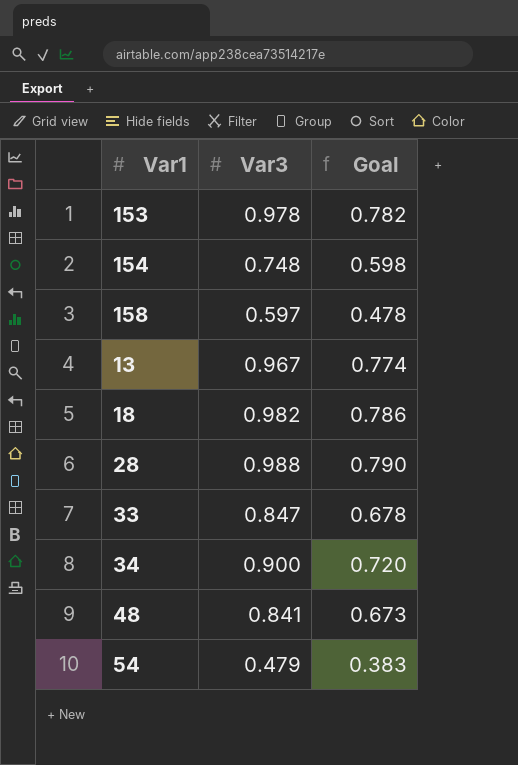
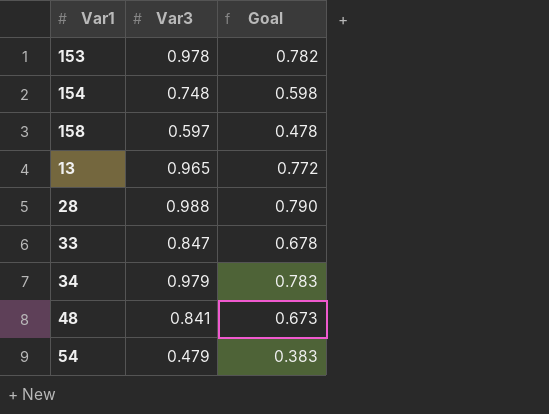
row 18: 0.982 | 0.786 -> none
13 | Var3: 0.967 -> 0.965
13 | Goal: 0.774 -> 0.772
34 | Var3: 0.900 -> 0.979
34 | Goal: 0.720 -> 0.783

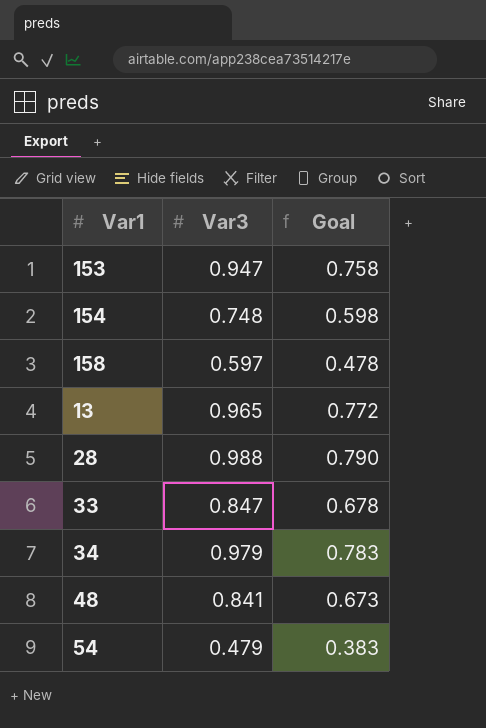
153 | Var3: 0.978 -> 0.947
153 | Goal: 0.782 -> 0.758

